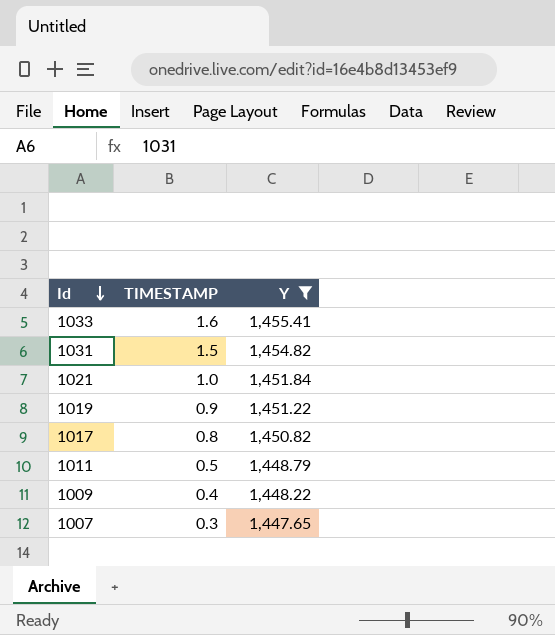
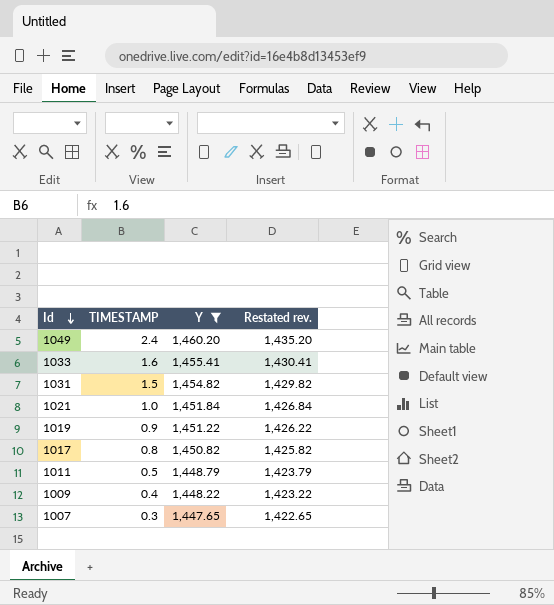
column Restated rev. | formula: none -> [Y] - 25
row 1049: none -> 2.4 | 1,460.20 | 1,435.20

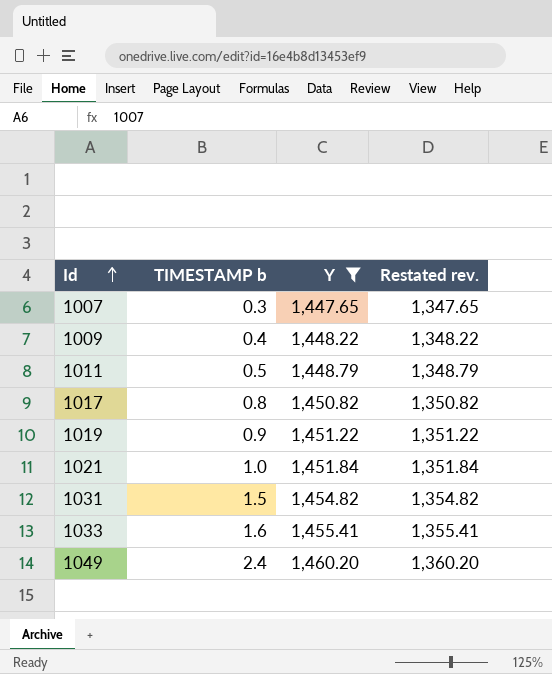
row order: Id descending -> Id ascending
column name: TIMESTAMP -> TIMESTAMP b
column Restated rev. | formula: [Y] - 25 -> [Y] - 100

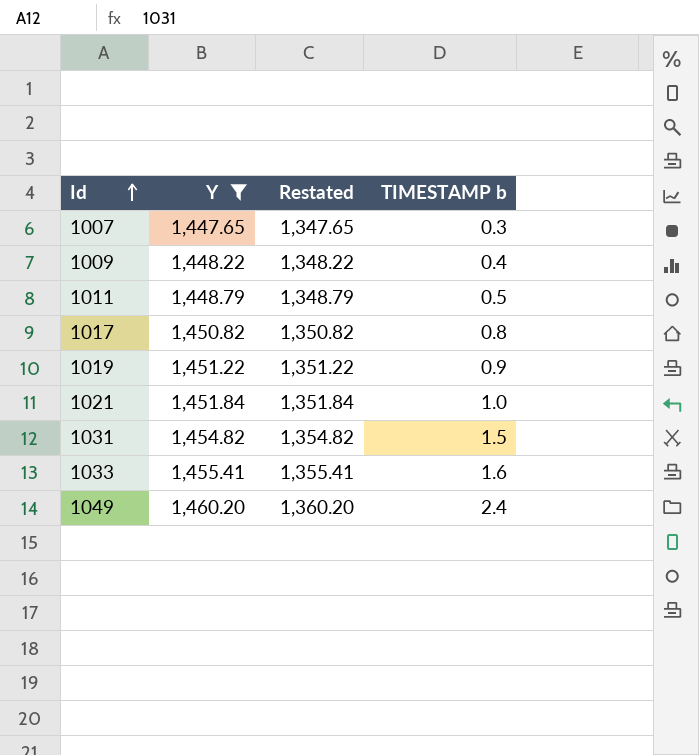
column name: Restated rev. -> Restated
column TIMESTAMP b | position: 2 -> 4

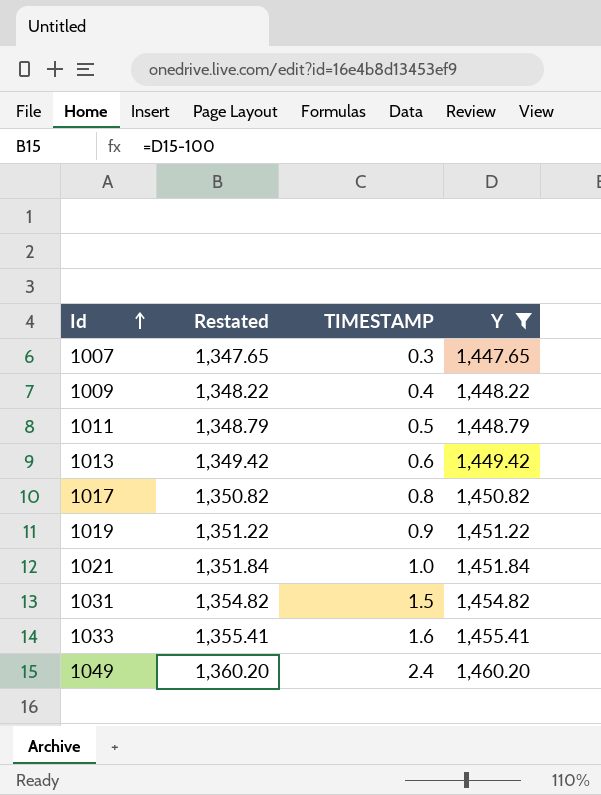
column name: TIMESTAMP b -> TIMESTAMP
column Y | position: 2 -> 4
row 1013: none -> 1,349.42 | 0.6 | 1,449.42

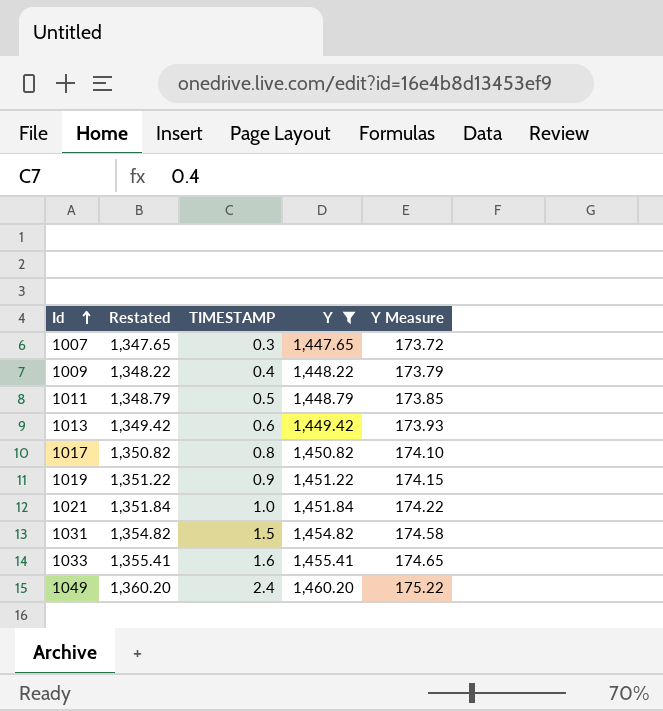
column Y Measure | formula: none -> [Y] * 0.12

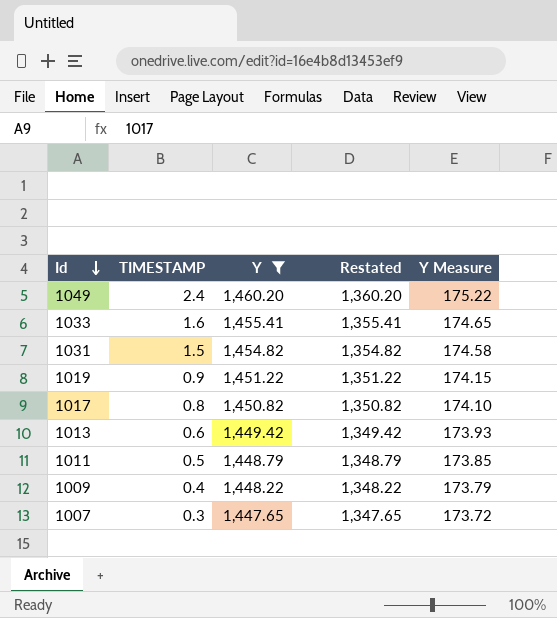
row order: Id ascending -> Id descending
column Restated | position: 2 -> 4
row 1021: 1,351.84 | 1.0 | 1,451.84 | 174.22 -> none

